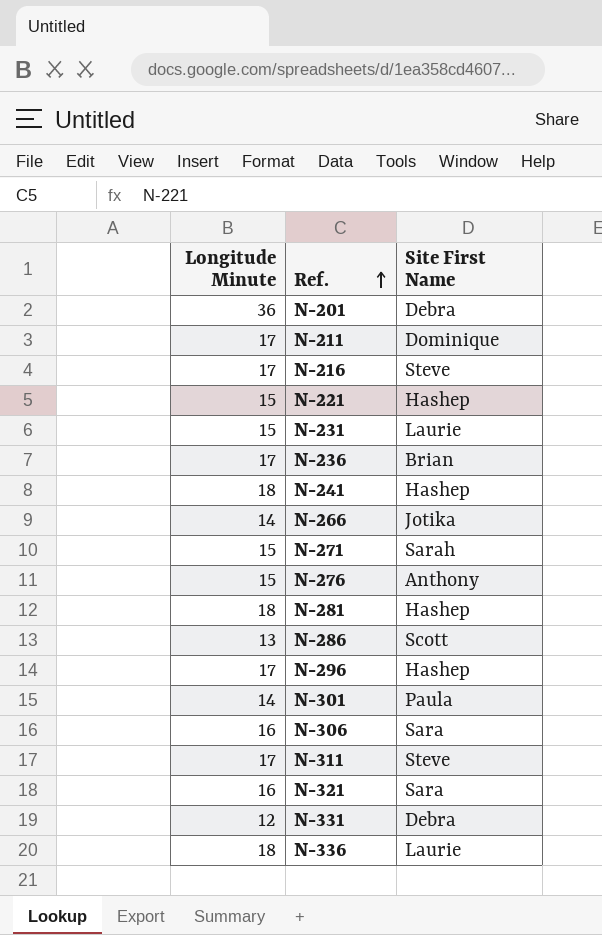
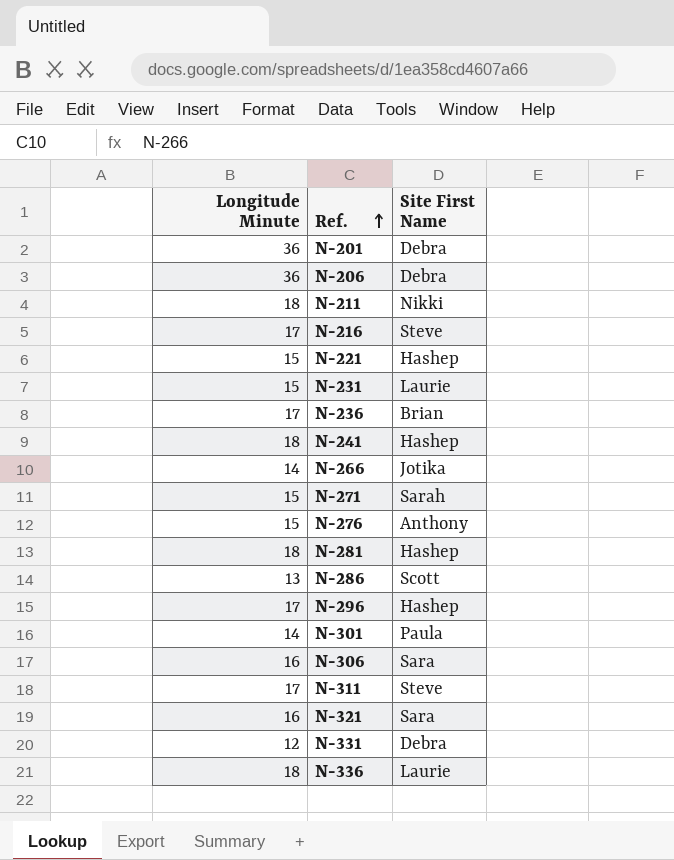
row N-206: none -> 36 | Debra
N-211 | Longitude Minute: 17 -> 18
N-211 | Site First Name: Dominique -> Nikki

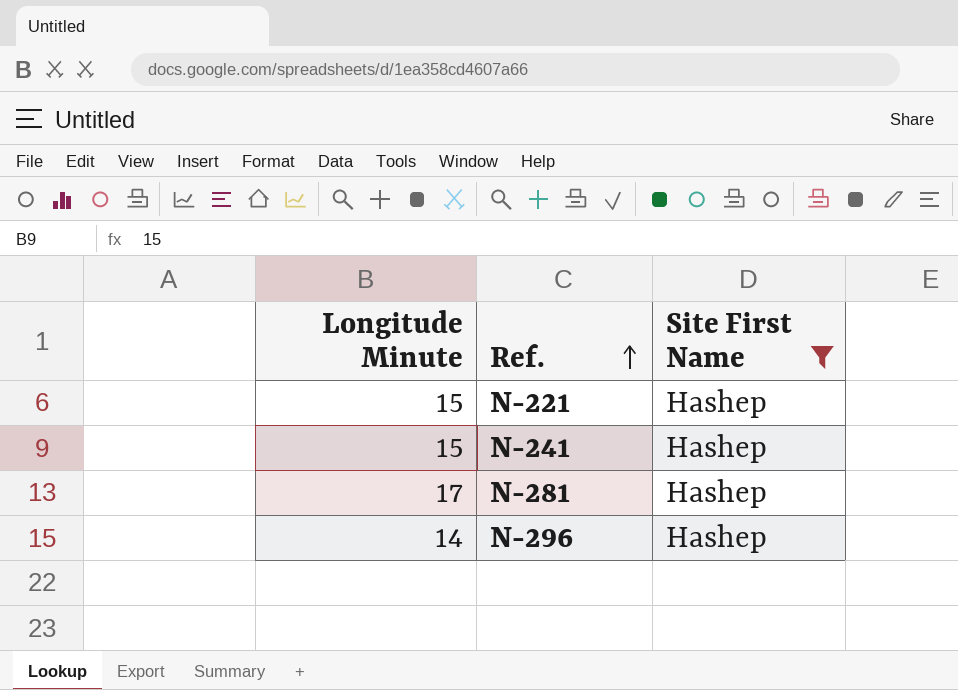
filter: none -> Site First Name = Hashep
N-241 | Longitude Minute: 18 -> 15
N-281 | Longitude Minute: 18 -> 17
N-296 | Longitude Minute: 17 -> 14

